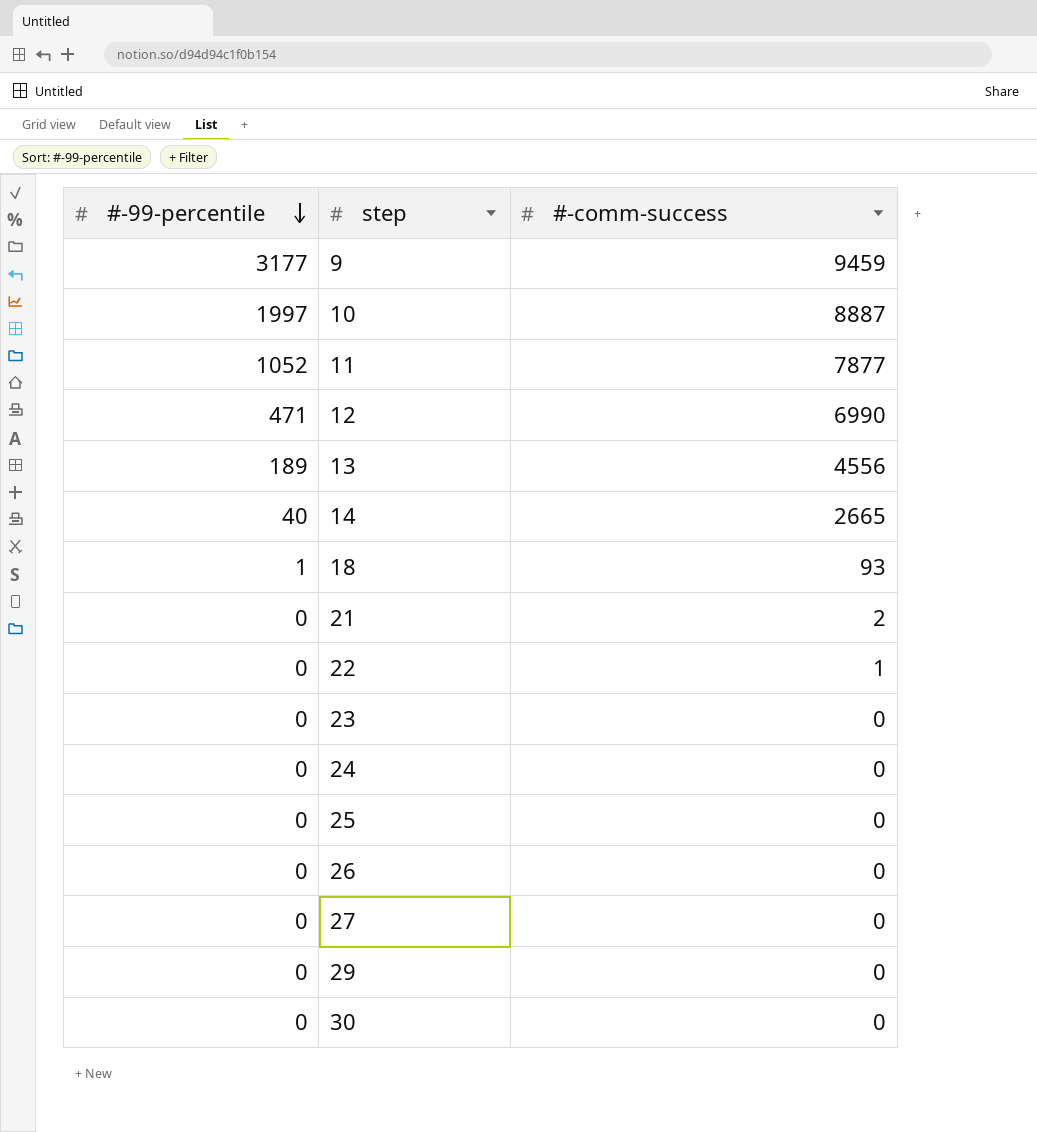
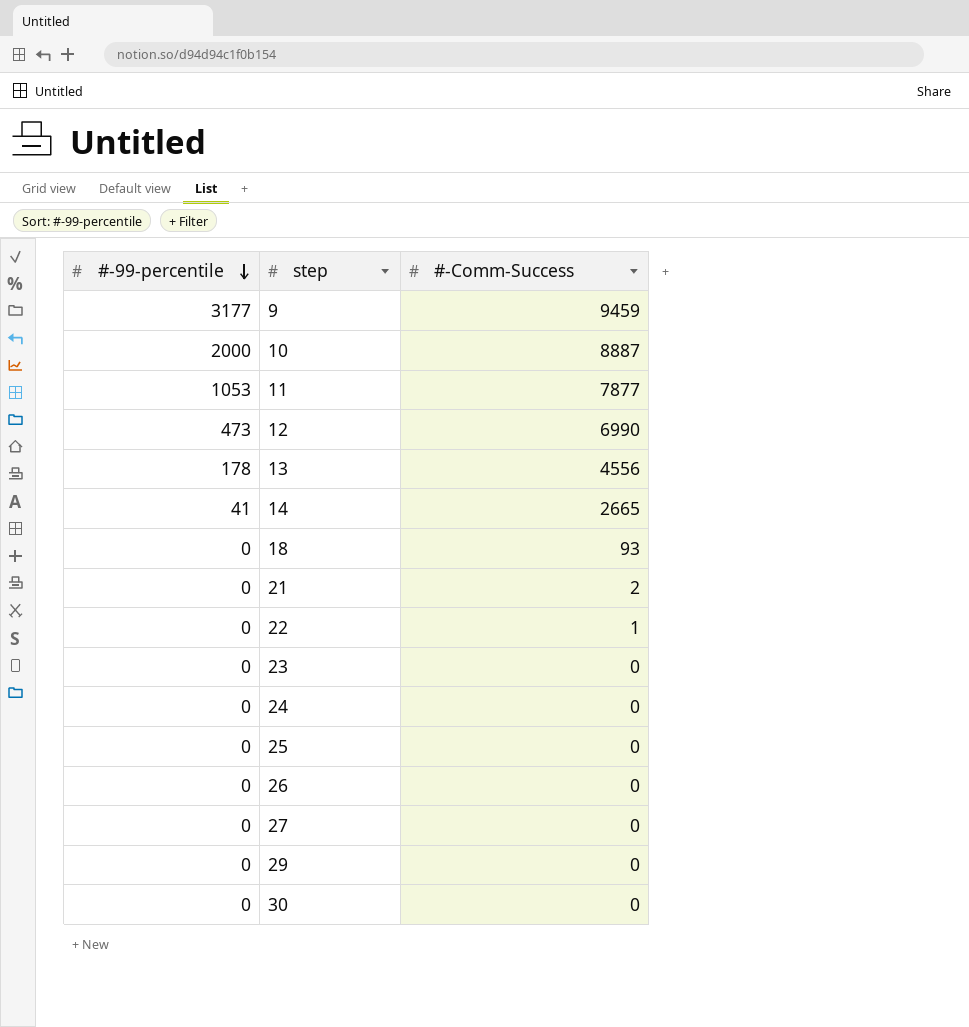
column name: #-comm-success -> #-Comm-Success
10 | #-99-percentile: 1997 -> 2000
11 | #-99-percentile: 1052 -> 1053
12 | #-99-percentile: 471 -> 473
13 | #-99-percentile: 189 -> 178
14 | #-99-percentile: 40 -> 41
18 | #-99-percentile: 1 -> 0

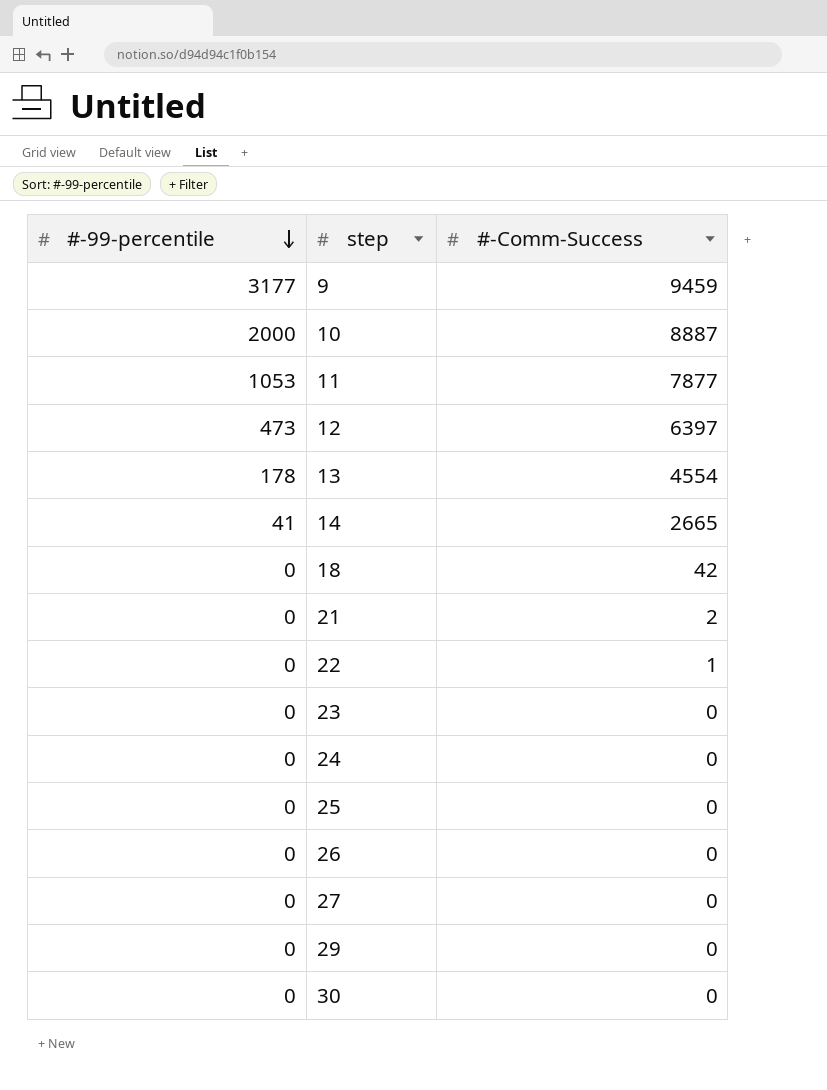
12 | #-Comm-Success: 6990 -> 6397
13 | #-Comm-Success: 4556 -> 4554
18 | #-Comm-Success: 93 -> 42

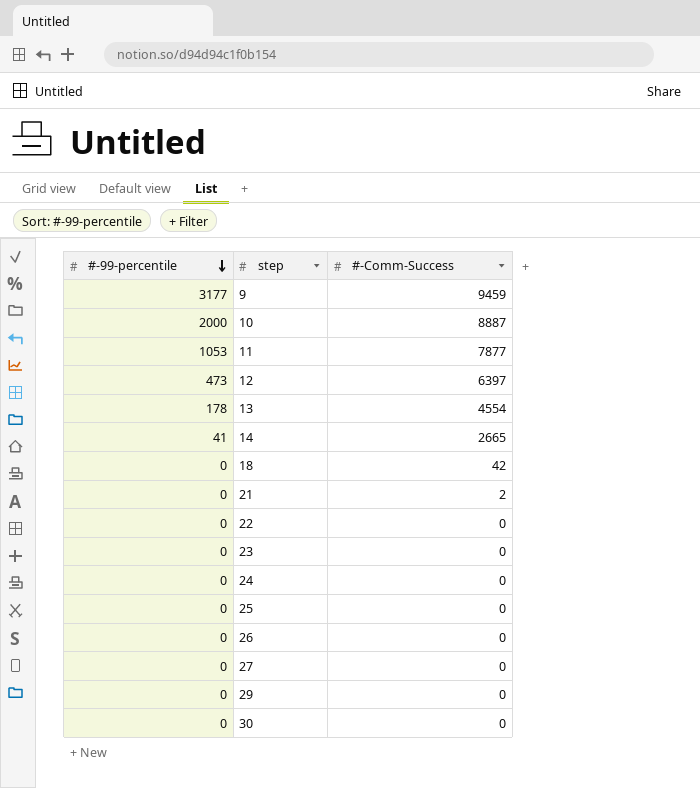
22 | #-Comm-Success: 1 -> 0

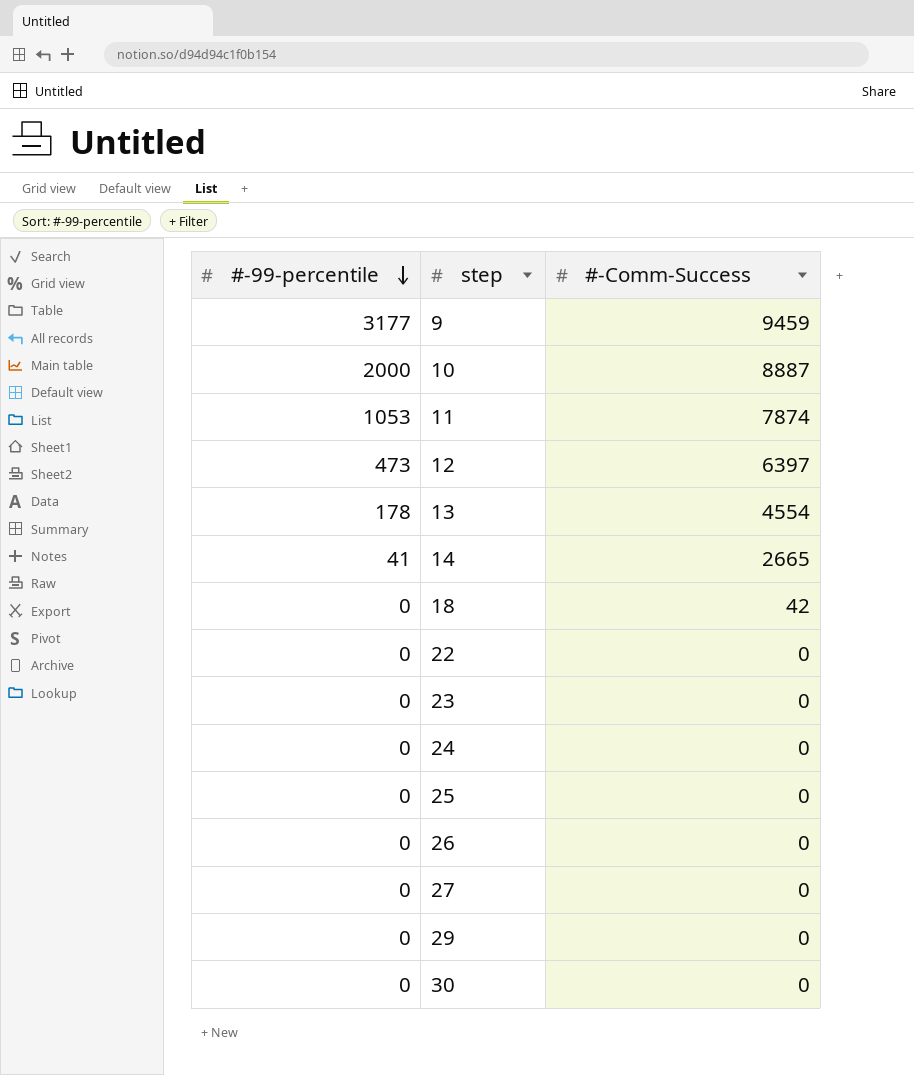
row 21: 0 | 2 -> none
11 | #-Comm-Success: 7877 -> 7874

